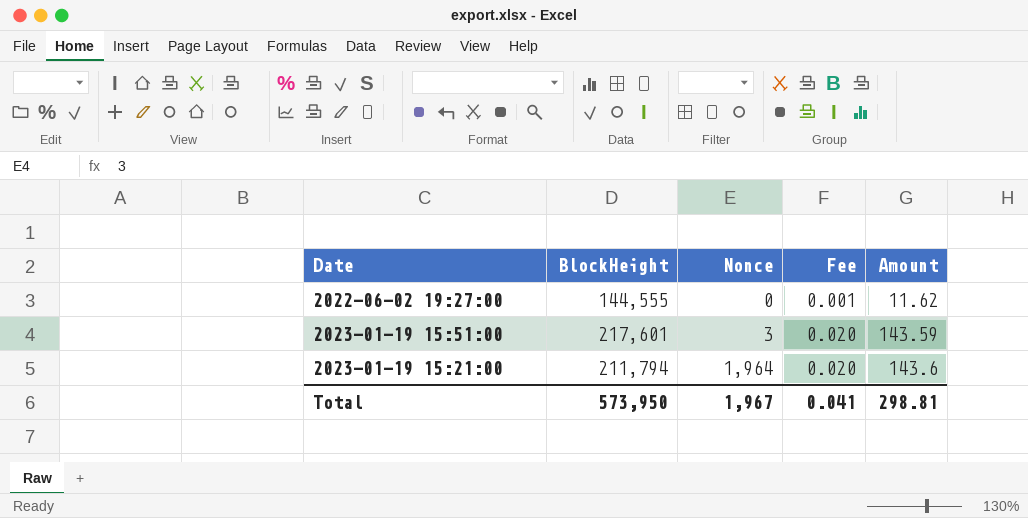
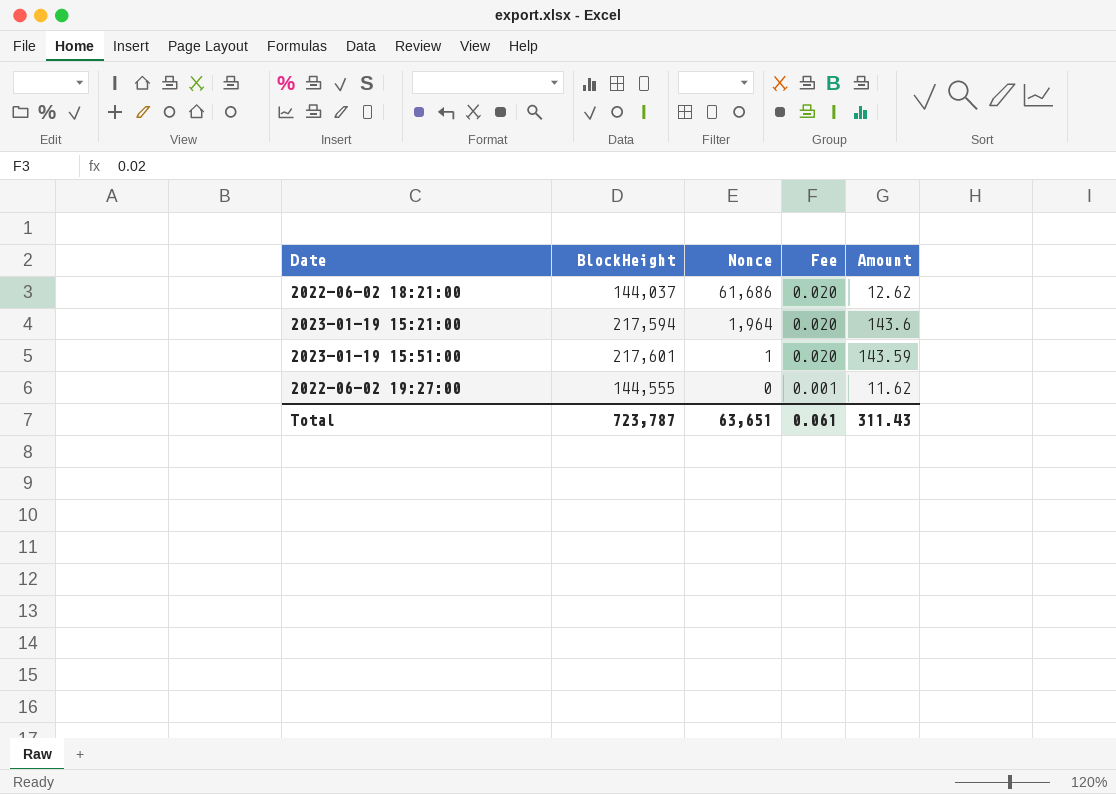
row order: Nonce ascending -> Nonce descending
row 2022-06-02 18:21:00: none -> 144,037 | 61,686 | 0.020 | 12.62
2023-01-19 15:21:00 | BlockHeight: 211,794 -> 217,594
2023-01-19 15:51:00 | Nonce: 3 -> 1
Total | BlockHeight: 573,950 -> 723,787
Total | Nonce: 1,967 -> 63,651
Total | Fee: 0.041 -> 0.061
Total | Amount: 298.81 -> 311.43

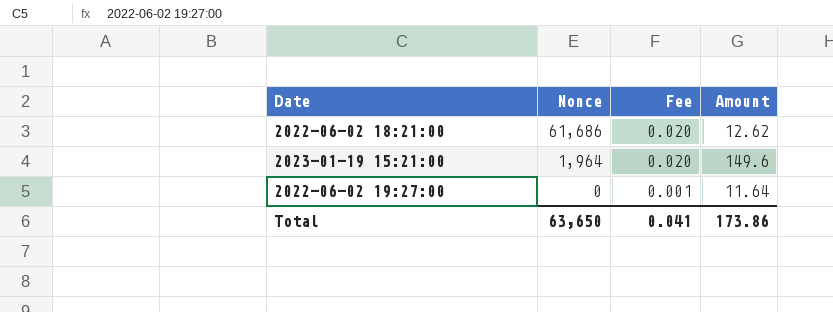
column BlockHeight | position: 2 -> none
row 2023-01-19 15:51:00: 217,601 | 1 | 0.020 | 143.59 -> none
2023-01-19 15:21:00 | Amount: 143.6 -> 149.6
2022-06-02 19:27:00 | Amount: 11.62 -> 11.64
Total | Nonce: 63,651 -> 63,650
Total | Fee: 0.061 -> 0.041
Total | Amount: 311.43 -> 173.86

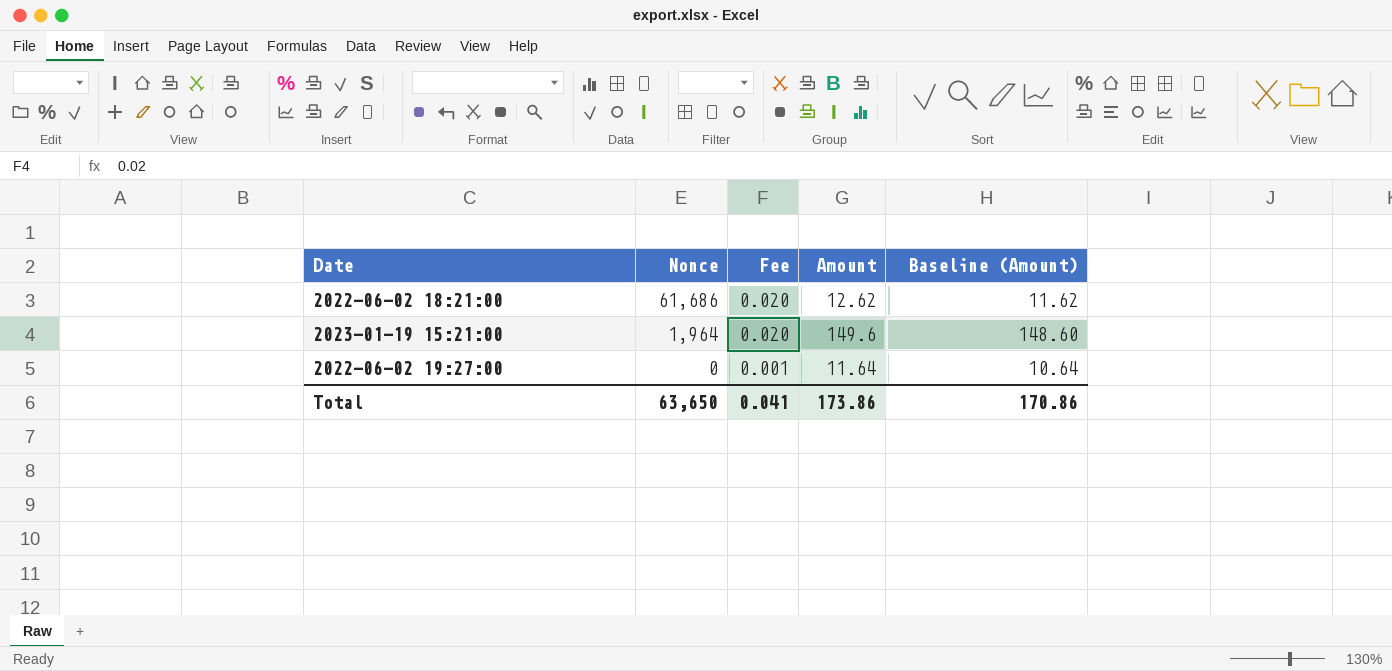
column Baseline (Amount) | formula: none -> [Amount] - 1

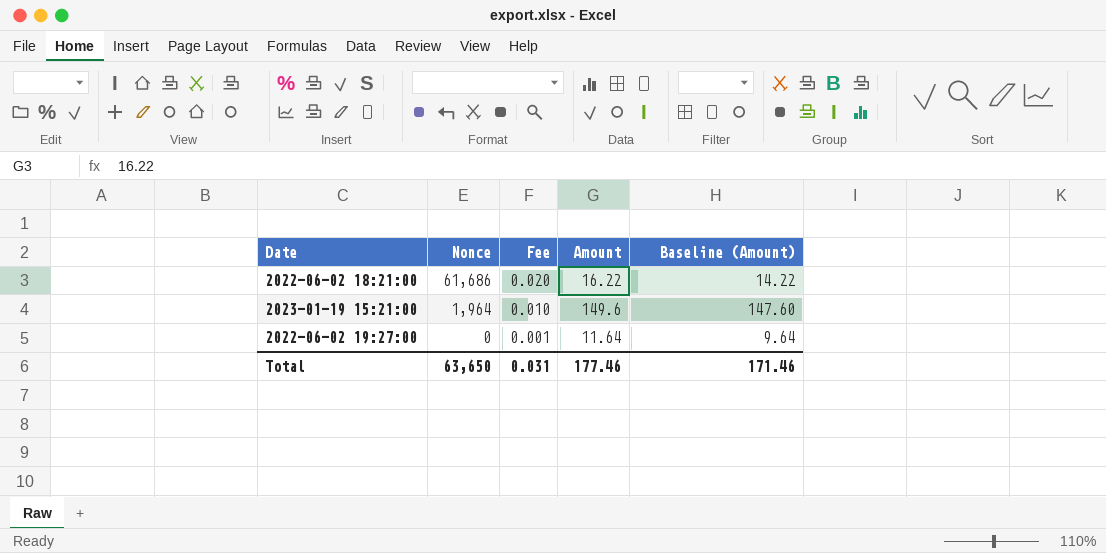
column Baseline (Amount) | formula: [Amount] - 1 -> [Amount] - 2
2022-06-02 18:21:00 | Amount: 12.62 -> 16.22
2023-01-19 15:21:00 | Fee: 0.020 -> 0.010
Total | Fee: 0.041 -> 0.031
Total | Amount: 173.86 -> 177.46
Total | Baseline (Amount): 170.86 -> 171.46

